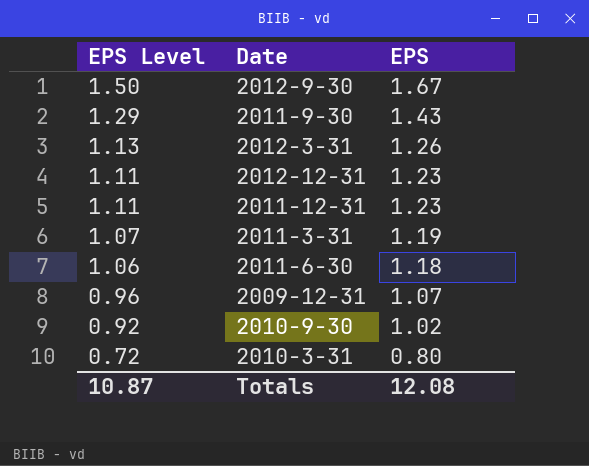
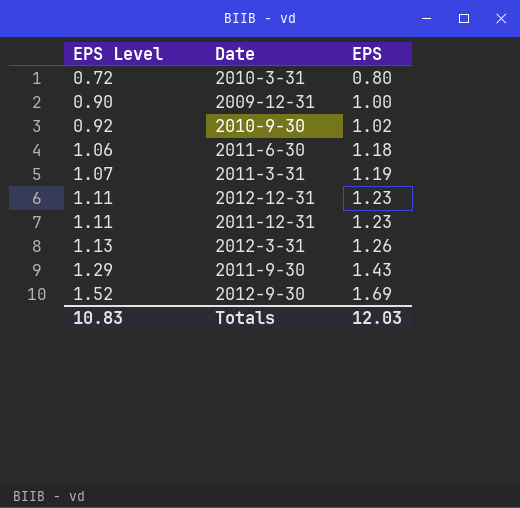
row order: EPS Level descending -> EPS Level ascending
2009-12-31 | EPS Level: 0.96 -> 0.90
2009-12-31 | EPS: 1.07 -> 1.00
2012-9-30 | EPS Level: 1.50 -> 1.52
2012-9-30 | EPS: 1.67 -> 1.69
Totals | EPS Level: 10.87 -> 10.83
Totals | EPS: 12.08 -> 12.03

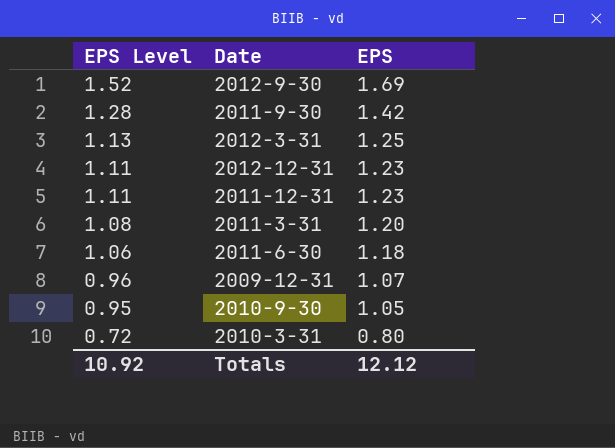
row order: EPS Level ascending -> EPS Level descending
2011-9-30 | EPS Level: 1.29 -> 1.28
2011-9-30 | EPS: 1.43 -> 1.42
2012-3-31 | EPS: 1.26 -> 1.25
2011-3-31 | EPS Level: 1.07 -> 1.08
2011-3-31 | EPS: 1.19 -> 1.20
2009-12-31 | EPS Level: 0.90 -> 0.96
2009-12-31 | EPS: 1.00 -> 1.07
2010-9-30 | EPS Level: 0.92 -> 0.95
2010-9-30 | EPS: 1.02 -> 1.05
Totals | EPS Level: 10.83 -> 10.92
Totals | EPS: 12.03 -> 12.12

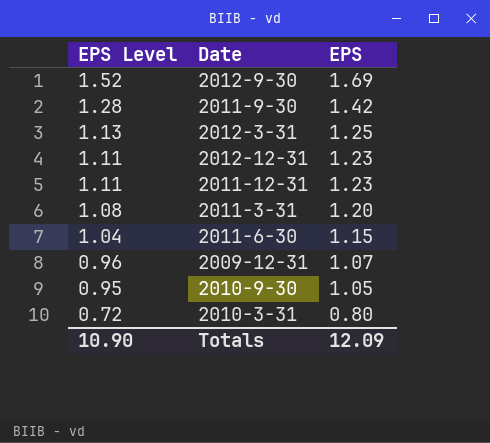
2011-6-30 | EPS Level: 1.06 -> 1.04
2011-6-30 | EPS: 1.18 -> 1.15
Totals | EPS Level: 10.92 -> 10.90
Totals | EPS: 12.12 -> 12.09

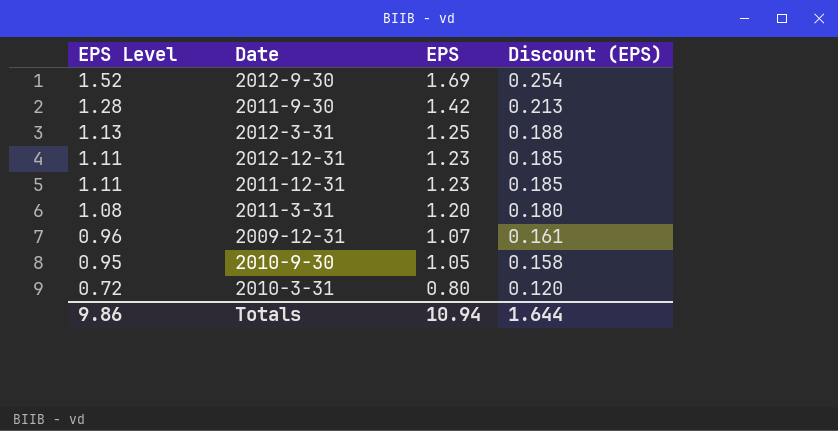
column Discount (EPS) | formula: none -> [EPS] * 0.15
row 2011-6-30: 1.04 | 1.15 -> none
Totals | EPS Level: 10.90 -> 9.86
Totals | EPS: 12.09 -> 10.94

